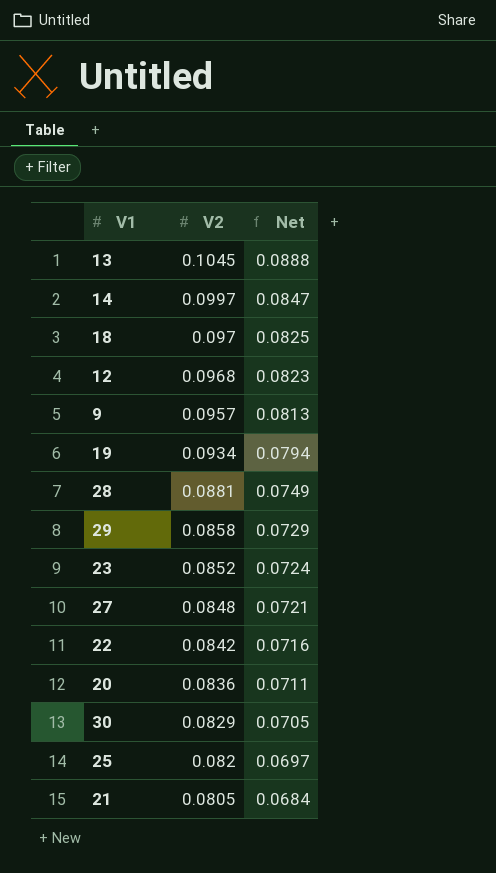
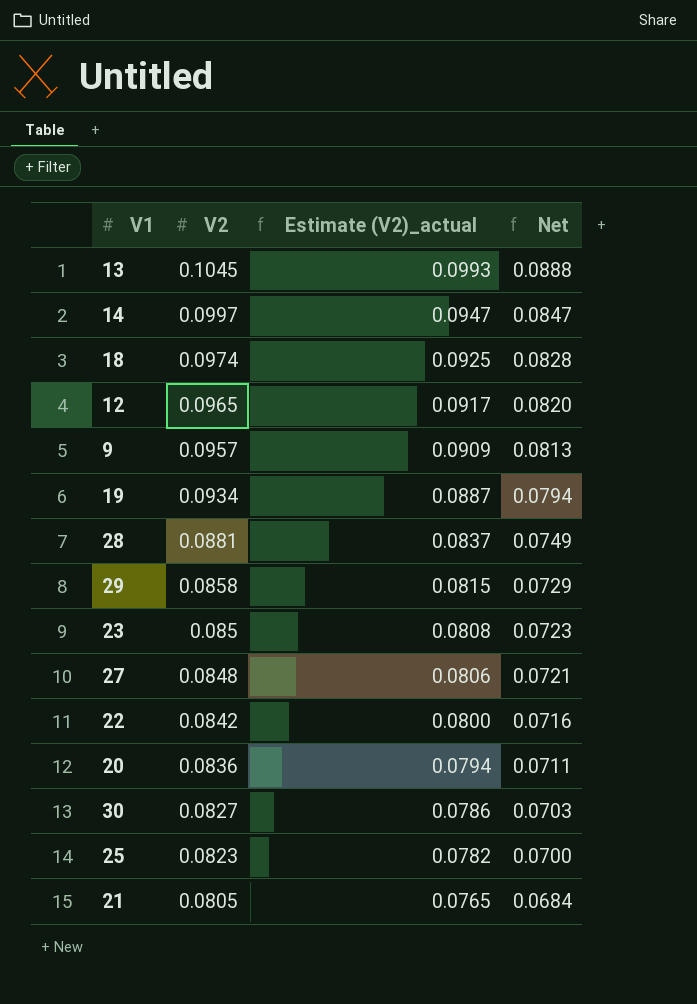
column Estimate (V2)_actual | formula: none -> [V2] * 0.95
18 | V2: 0.097 -> 0.0974
18 | Net: 0.0825 -> 0.0828
12 | V2: 0.0968 -> 0.0965
12 | Net: 0.0823 -> 0.0820
23 | V2: 0.0852 -> 0.085
23 | Net: 0.0724 -> 0.0723
30 | V2: 0.0829 -> 0.0827
30 | Net: 0.0705 -> 0.0703
25 | V2: 0.082 -> 0.0823
25 | Net: 0.0697 -> 0.0700

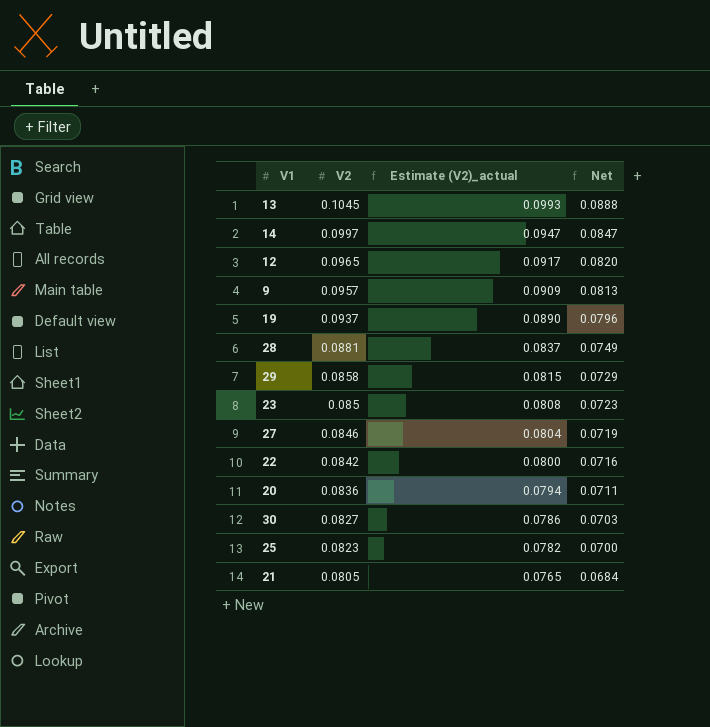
row 18: 0.0974 | 0.0925 | 0.0828 -> none
19 | V2: 0.0934 -> 0.0937
19 | Estimate (V2)_actual: 0.0887 -> 0.0890
19 | Net: 0.0794 -> 0.0796
27 | V2: 0.0848 -> 0.0846
27 | Estimate (V2)_actual: 0.0806 -> 0.0804
27 | Net: 0.0721 -> 0.0719

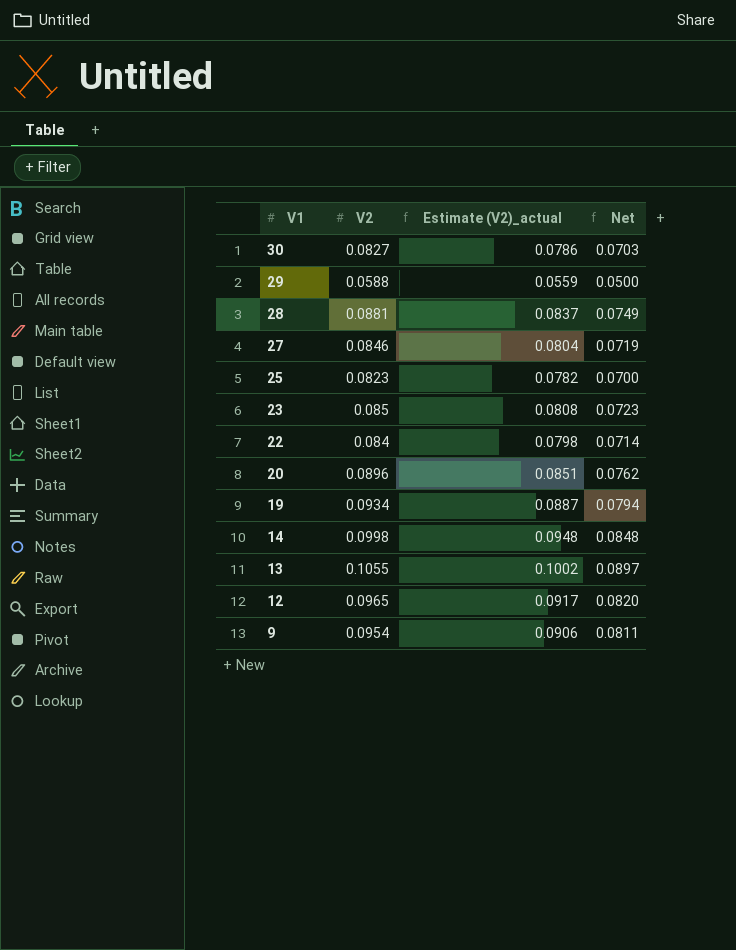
row order: V2 descending -> V1 descending
row 21: 0.0805 | 0.0765 | 0.0684 -> none
29 | V2: 0.0858 -> 0.0588
29 | Estimate (V2)_actual: 0.0815 -> 0.0559
29 | Net: 0.0729 -> 0.0500
22 | V2: 0.0842 -> 0.084
22 | Estimate (V2)_actual: 0.0800 -> 0.0798
22 | Net: 0.0716 -> 0.0714
20 | V2: 0.0836 -> 0.0896
20 | Estimate (V2)_actual: 0.0794 -> 0.0851
20 | Net: 0.0711 -> 0.0762
19 | V2: 0.0937 -> 0.0934
19 | Estimate (V2)_actual: 0.0890 -> 0.0887
19 | Net: 0.0796 -> 0.0794
14 | V2: 0.0997 -> 0.0998
14 | Estimate (V2)_actual: 0.0947 -> 0.0948
14 | Net: 0.0847 -> 0.0848
13 | V2: 0.1045 -> 0.1055
13 | Estimate (V2)_actual: 0.0993 -> 0.1002
13 | Net: 0.0888 -> 0.0897
9 | V2: 0.0957 -> 0.0954
9 | Estimate (V2)_actual: 0.0909 -> 0.0906
9 | Net: 0.0813 -> 0.0811

